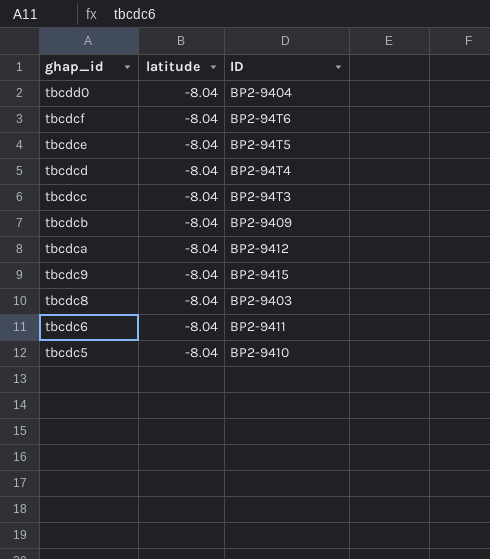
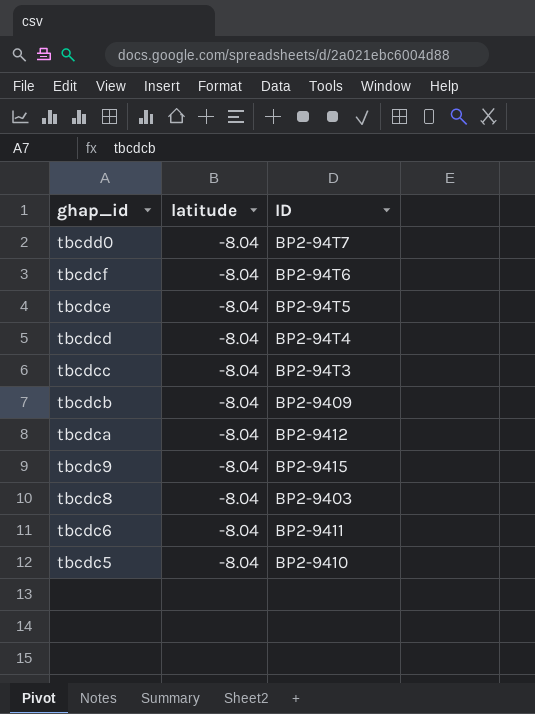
tbcdd0 | ID: BP2-9404 -> BP2-94T7

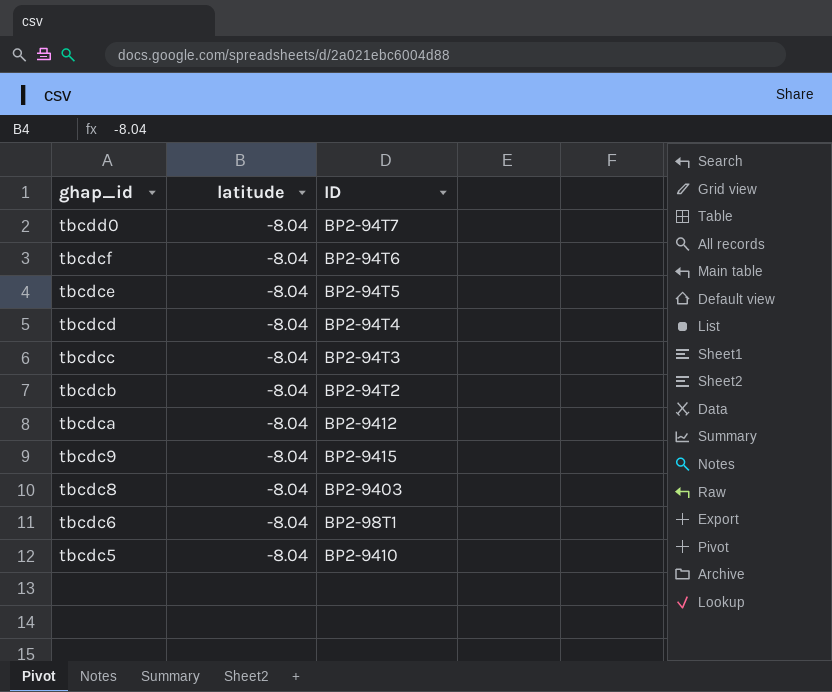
tbcdcb | ID: BP2-9409 -> BP2-94T2
tbcdc6 | ID: BP2-9411 -> BP2-98T1

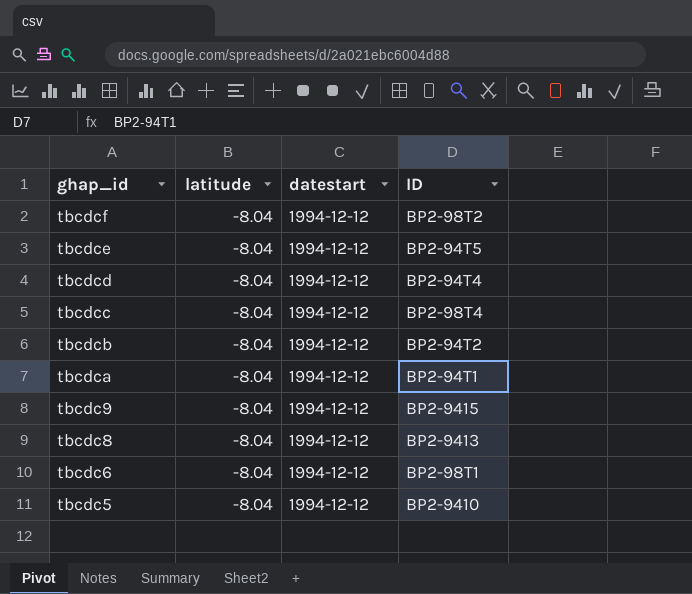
column datestart | position: none -> 3
row tbcdd0: -8.04 | BP2-94T7 -> none
tbcdcf | ID: BP2-94T6 -> BP2-98T2
tbcdcc | ID: BP2-94T3 -> BP2-98T4
tbcdca | ID: BP2-9412 -> BP2-94T1
tbcdc8 | ID: BP2-9403 -> BP2-9413

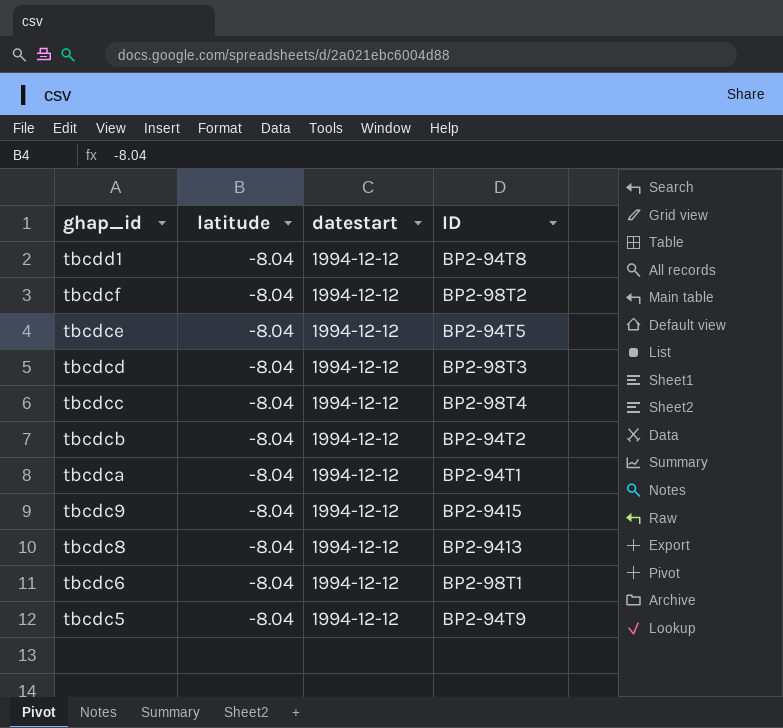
row tbcdd1: none -> -8.04 | 1994-12-12 | BP2-94T8
tbcdcd | ID: BP2-94T4 -> BP2-98T3
tbcdc5 | ID: BP2-9410 -> BP2-94T9

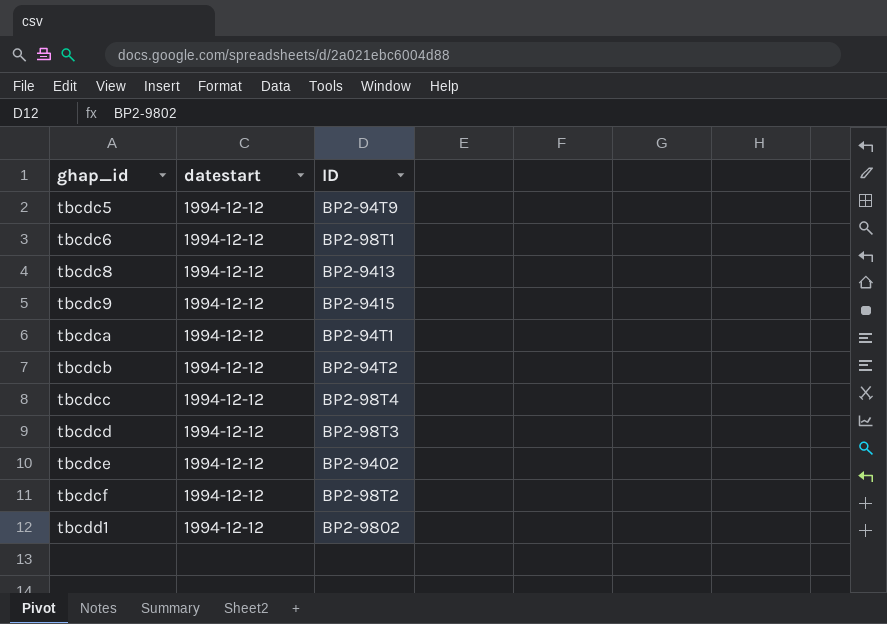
row order: ghap_id descending -> ghap_id ascending
column latitude | position: 2 -> none
tbcdce | ID: BP2-94T5 -> BP2-9402
tbcdd1 | ID: BP2-94T8 -> BP2-9802

